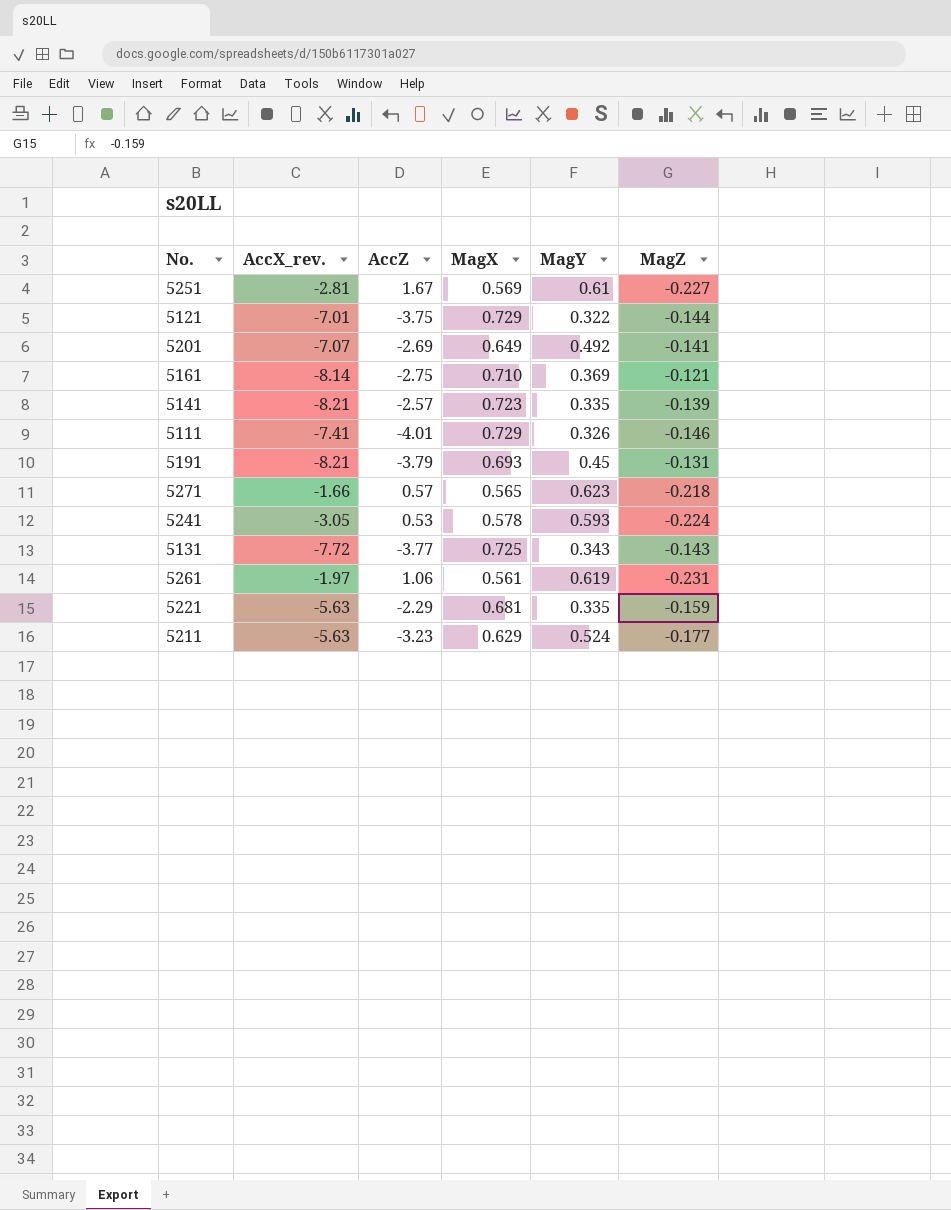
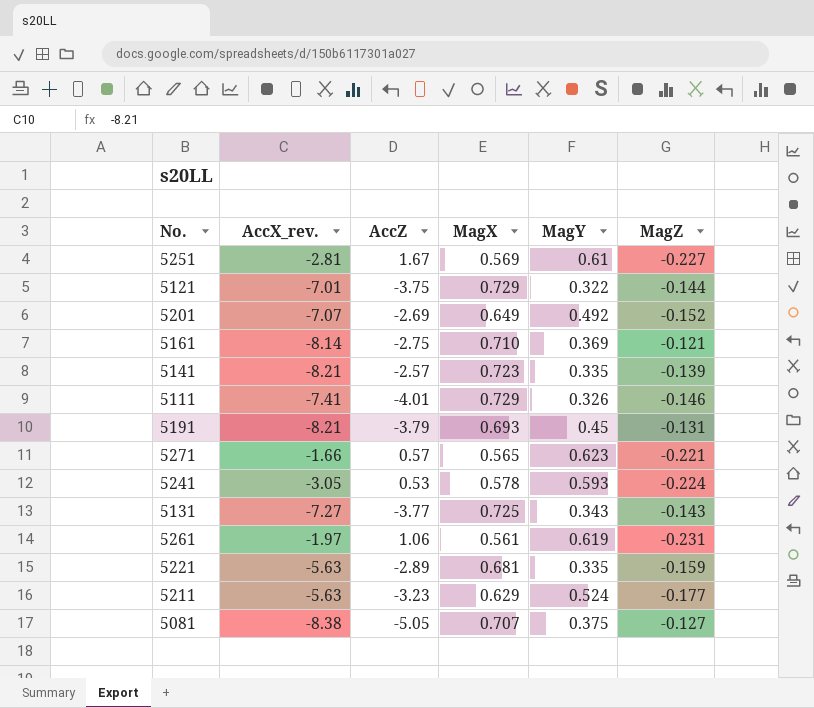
5201 | MagZ: -0.141 -> -0.152
5271 | MagZ: -0.218 -> -0.221
5131 | AccX_rev.: -7.72 -> -7.27
5221 | AccZ: -2.29 -> -2.89
row 5081: none -> -8.38 | -5.05 | 0.707 | 0.375 | -0.127

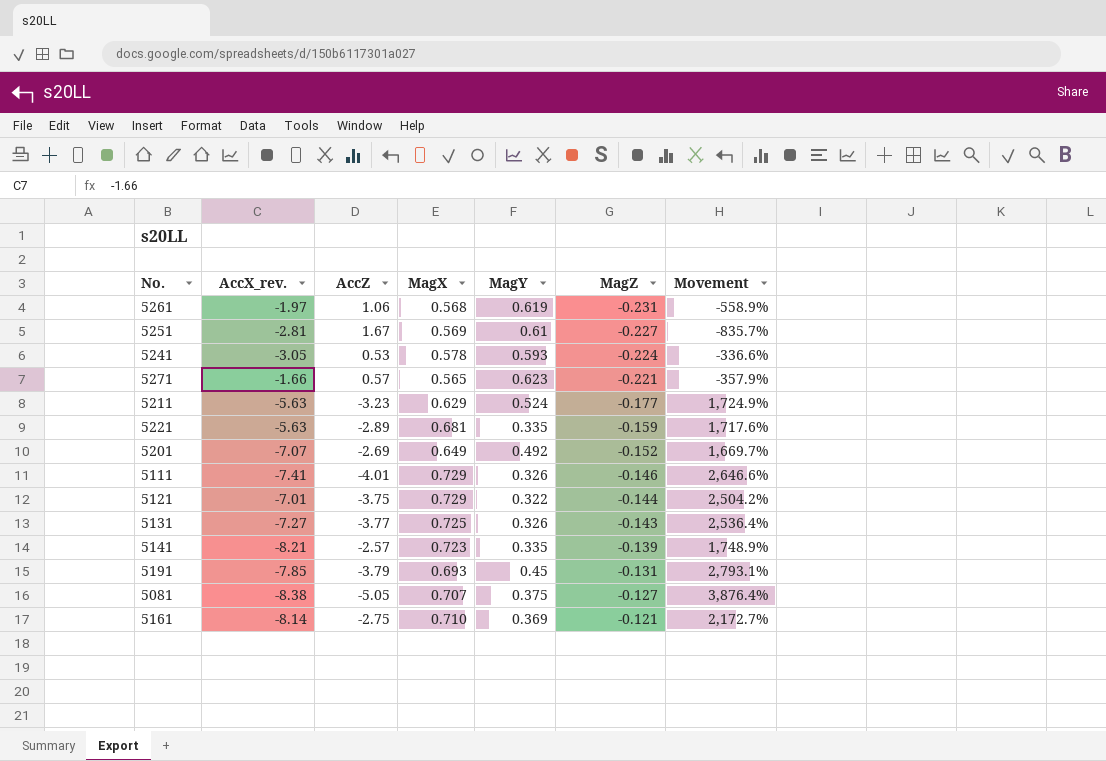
row order: none -> MagZ ascending
column Movement | formula: none -> ([AccZ] - [MagZ]) / [MagZ]
5261 | MagX: 0.561 -> 0.568
5131 | MagY: 0.343 -> 0.326
5191 | AccX_rev.: -8.21 -> -7.85

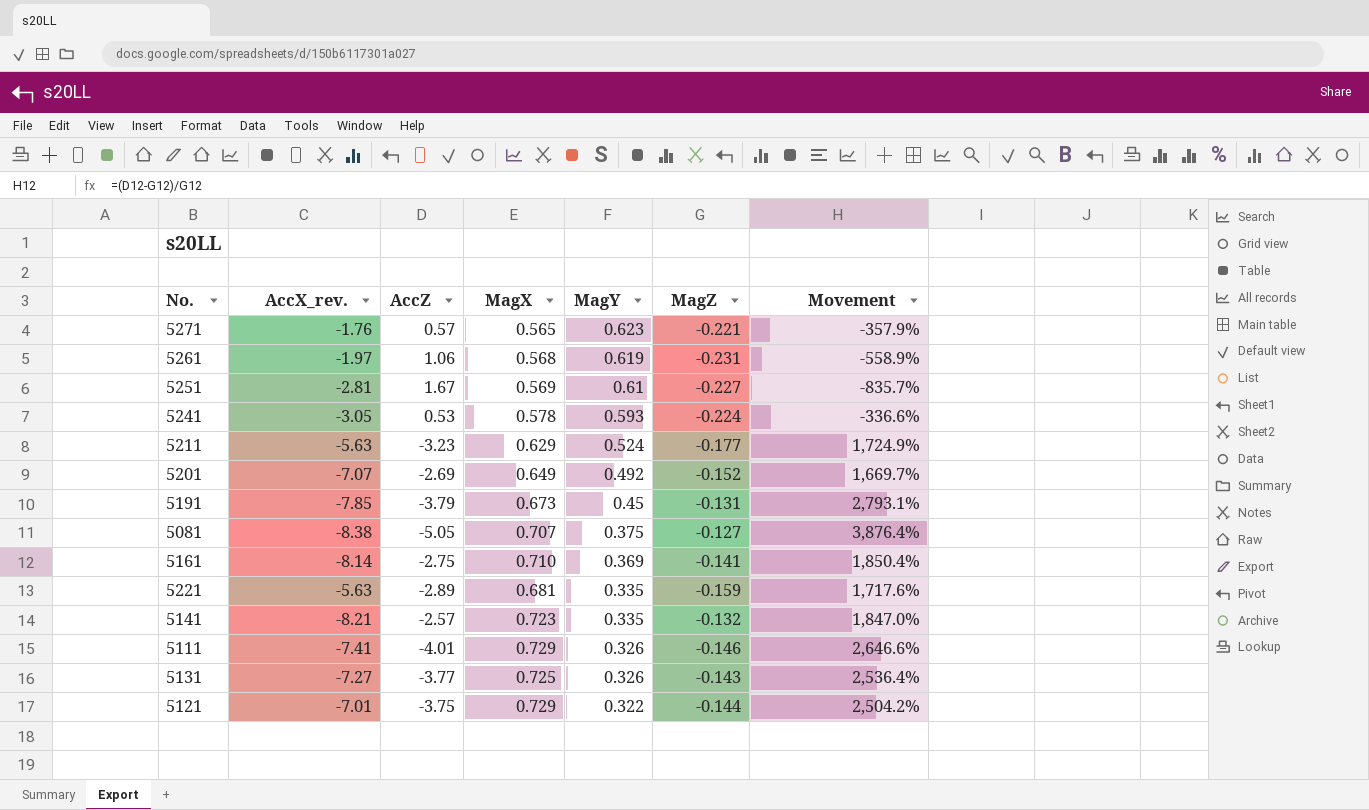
row order: MagZ ascending -> MagY descending
5271 | AccX_rev.: -1.66 -> -1.76
5191 | MagX: 0.693 -> 0.673
5161 | MagZ: -0.121 -> -0.141
5161 | Movement: 2,172.7% -> 1,850.4%
5141 | MagZ: -0.139 -> -0.132
5141 | Movement: 1,748.9% -> 1,847.0%

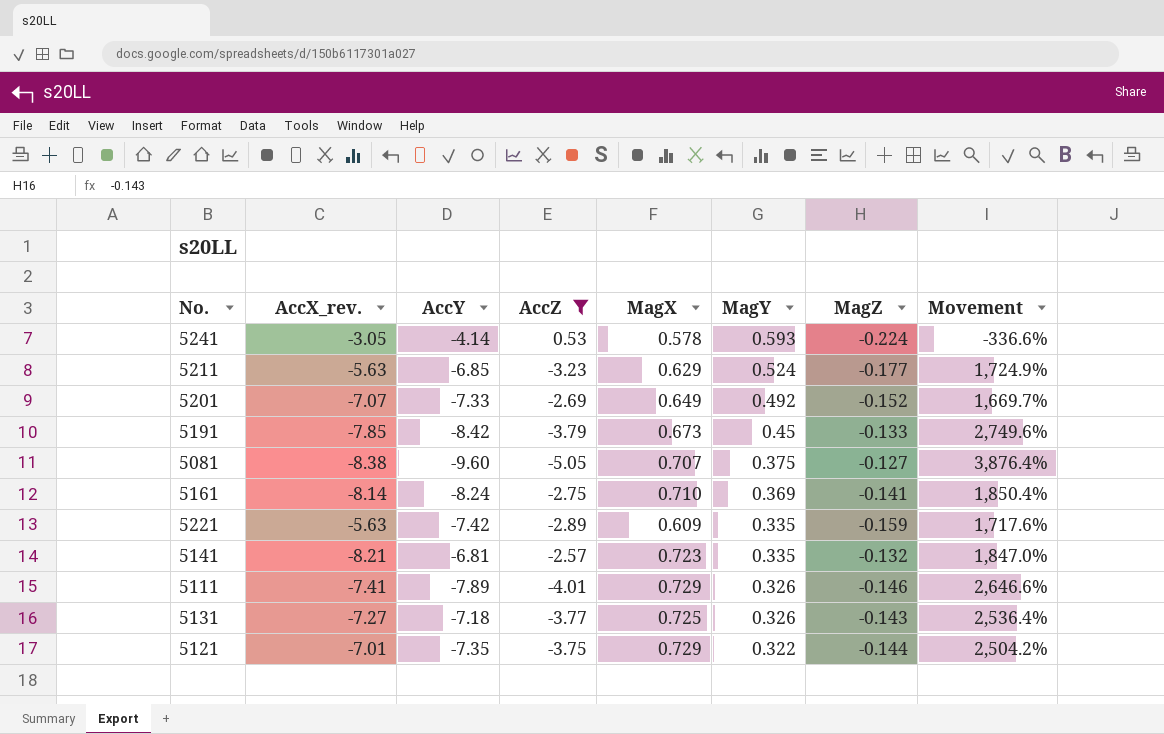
filter: none -> AccZ <= 0.53
column AccY | position: none -> 3
5191 | MagZ: -0.131 -> -0.133
5191 | Movement: 2,793.1% -> 2,749.6%
5221 | MagX: 0.681 -> 0.609

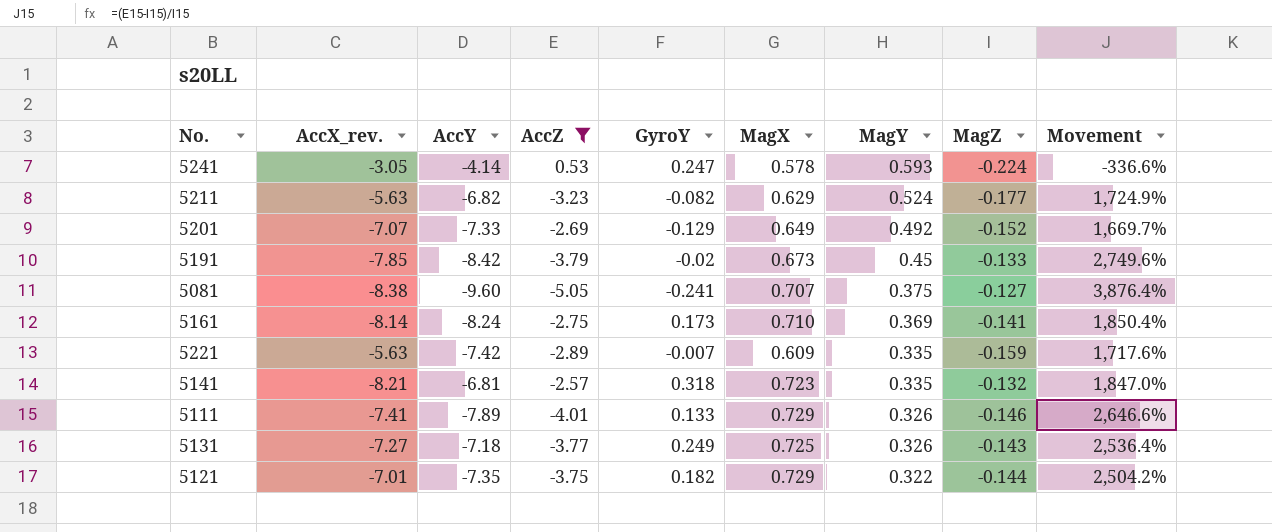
column GyroY | position: none -> 5
5211 | AccY: -6.85 -> -6.82

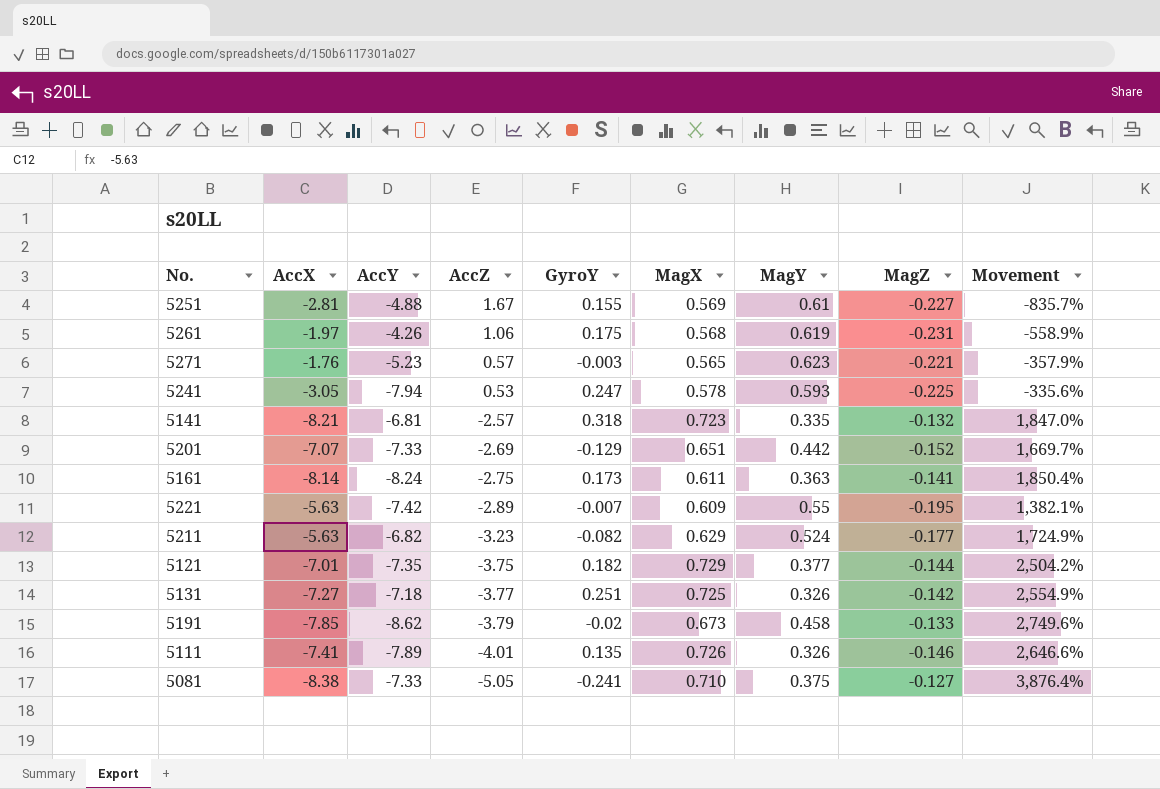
filter: AccZ <= 0.53 -> none
row order: MagY descending -> AccZ descending
column name: AccX_rev. -> AccX
5241 | AccY: -4.14 -> -7.94
5241 | MagZ: -0.224 -> -0.225
5241 | Movement: -336.6% -> -335.6%
5201 | MagX: 0.649 -> 0.651
5201 | MagY: 0.492 -> 0.442
5161 | MagX: 0.710 -> 0.611
5161 | MagY: 0.369 -> 0.363
5221 | MagY: 0.335 -> 0.55
5221 | MagZ: -0.159 -> -0.195
5221 | Movement: 1,717.6% -> 1,382.1%
5121 | MagY: 0.322 -> 0.377
5131 | GyroY: 0.249 -> 0.251
5131 | MagZ: -0.143 -> -0.142
5131 | Movement: 2,536.4% -> 2,554.9%
5191 | AccY: -8.42 -> -8.62
5191 | MagY: 0.45 -> 0.458
5111 | GyroY: 0.133 -> 0.135
5111 | MagX: 0.729 -> 0.726
5081 | AccY: -9.60 -> -7.33
5081 | MagX: 0.707 -> 0.710

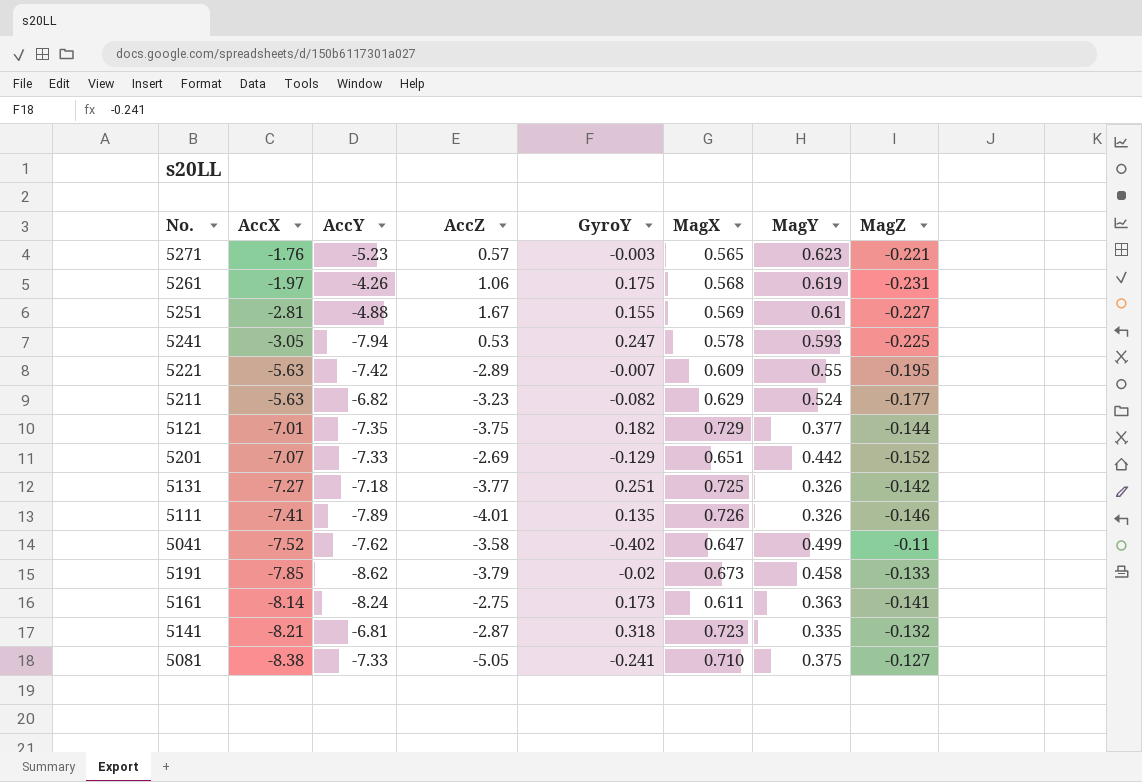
row order: AccZ descending -> AccX descending
column Movement | formula: ([AccZ] - [MagZ]) / [MagZ] -> none
row 5041: none -> -7.52 | -7.62 | -3.58 | -0.402 | 0.647 | 0.499 | -0.11
5141 | AccZ: -2.57 -> -2.87

